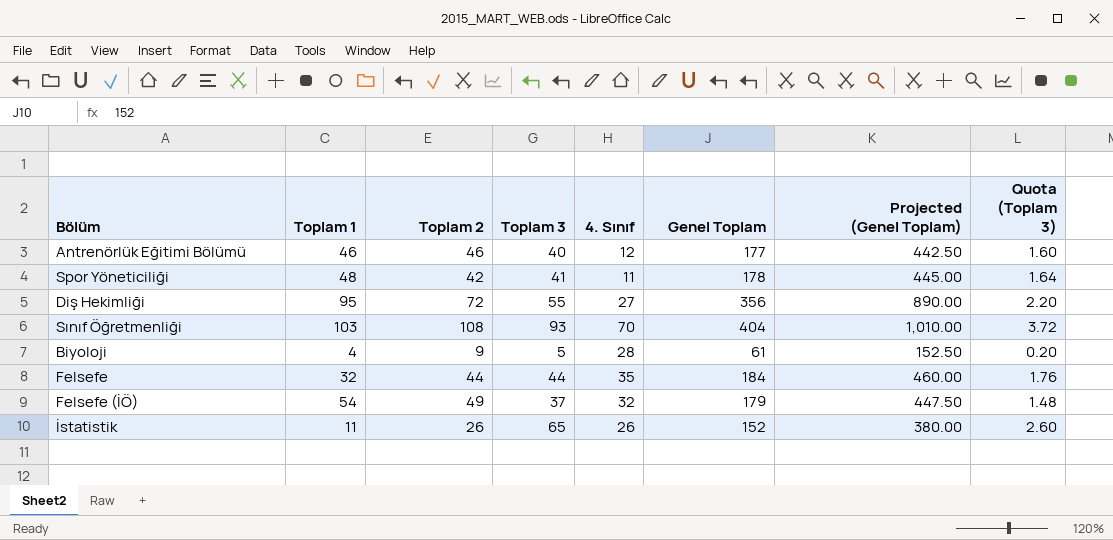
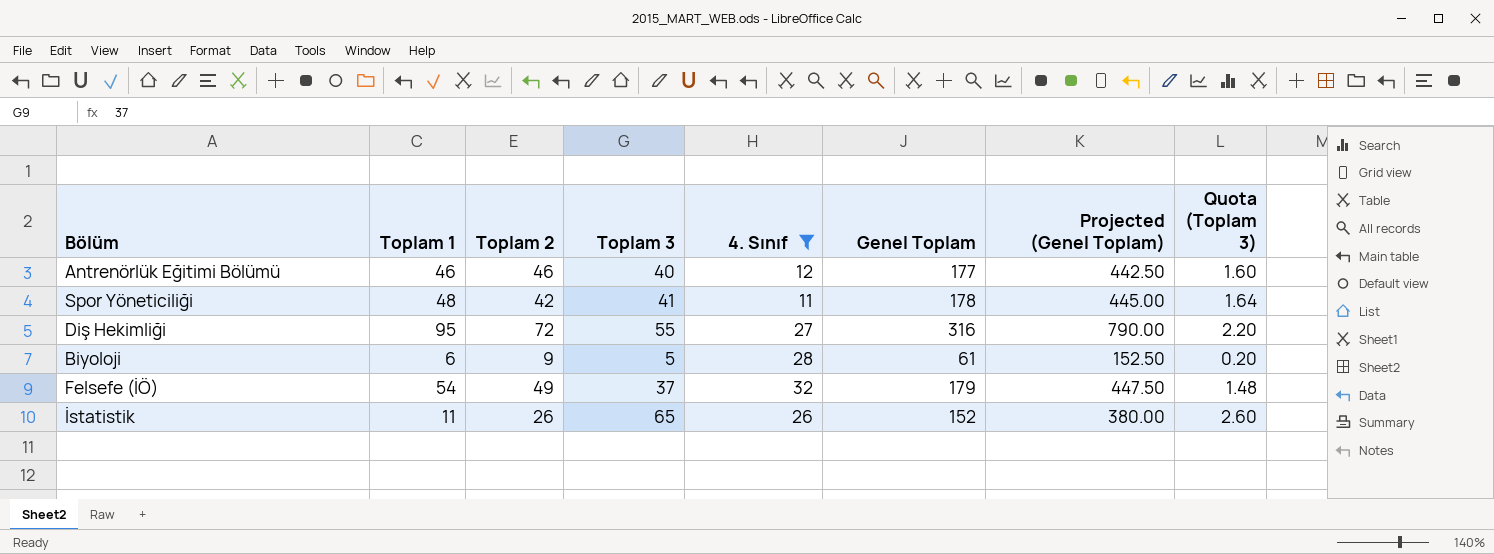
filter: none -> 4. Sınıf <= 32
Diş Hekimliği | Genel Toplam: 356 -> 316
Diş Hekimliği | Projected (Genel Toplam): 890.00 -> 790.00
Biyoloji | Toplam 1: 4 -> 6

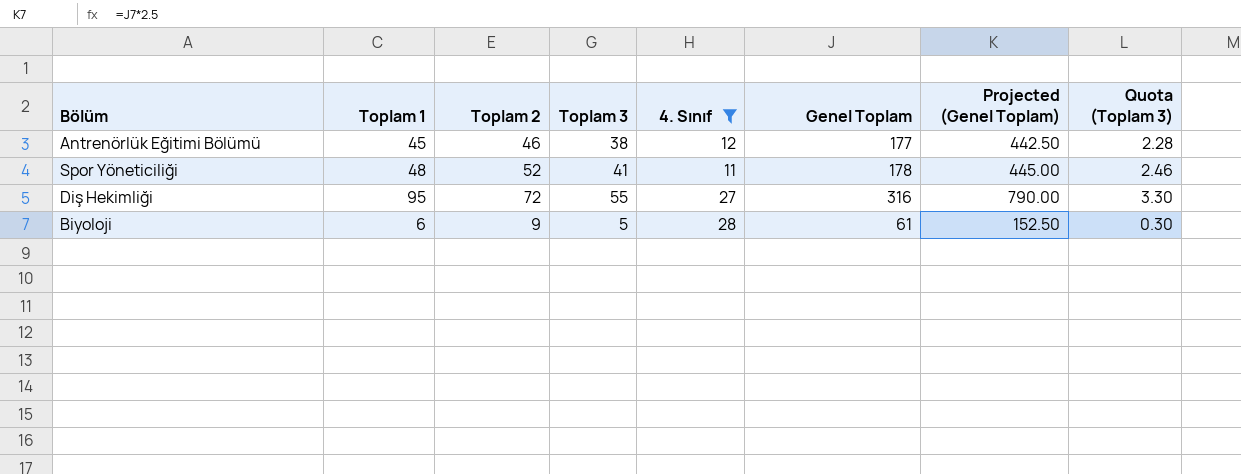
column Quota (Toplam 3) | formula: [Toplam 3] * 0.04 -> [Toplam 3] * 0.06
row Felsefe (İÖ): 54 | 49 | 37 | 32 | 179 | 447.50 | 1.48 -> none
row İstatistik: 11 | 26 | 65 | 26 | 152 | 380.00 | 2.60 -> none
Antrenörlük Eğitimi Bölümü | Toplam 1: 46 -> 45
Antrenörlük Eğitimi Bölümü | Toplam 3: 40 -> 38
Spor Yöneticiliği | Toplam 2: 42 -> 52

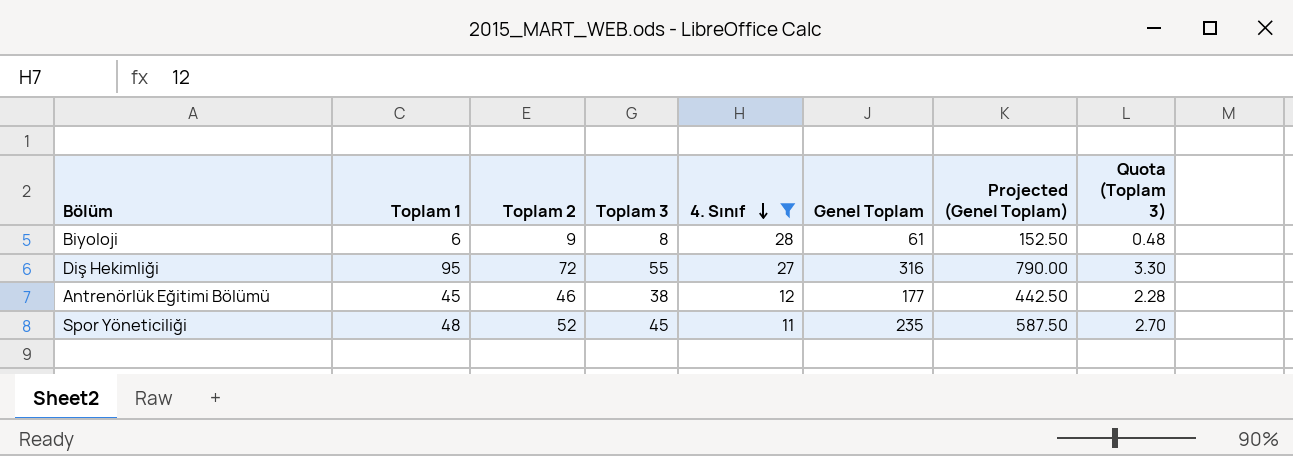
row order: none -> 4. Sınıf descending
Biyoloji | Toplam 3: 5 -> 8
Biyoloji | Quota (Toplam 3): 0.30 -> 0.48
Spor Yöneticiliği | Toplam 3: 41 -> 45
Spor Yöneticiliği | Genel Toplam: 178 -> 235
Spor Yöneticiliği | Projected (Genel Toplam): 445.00 -> 587.50
Spor Yöneticiliği | Quota (Toplam 3): 2.46 -> 2.70

